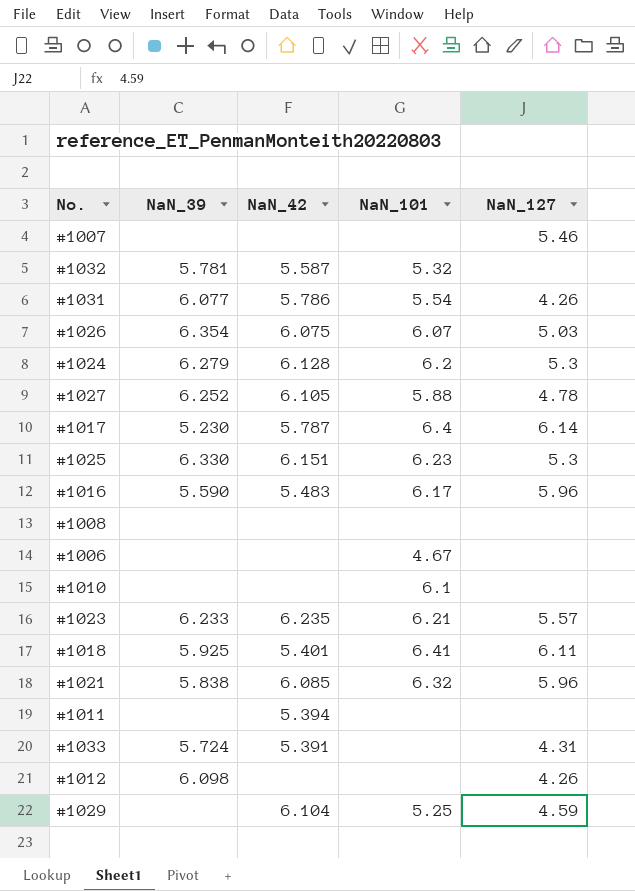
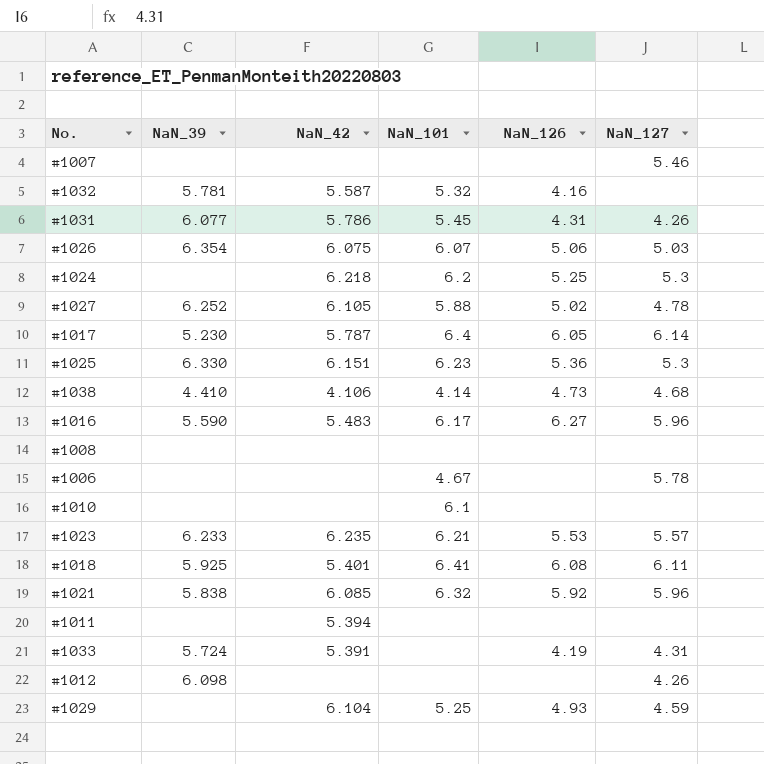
column NaN_126 | position: none -> 5
#1031 | NaN_101: 5.54 -> 5.45
#1024 | NaN_39: 6.279 -> none
#1024 | NaN_42: 6.128 -> 6.218
row #1038: none -> 4.410 | 4.106 | 4.14 | 4.73 | 4.68
#1006 | NaN_127: none -> 5.78

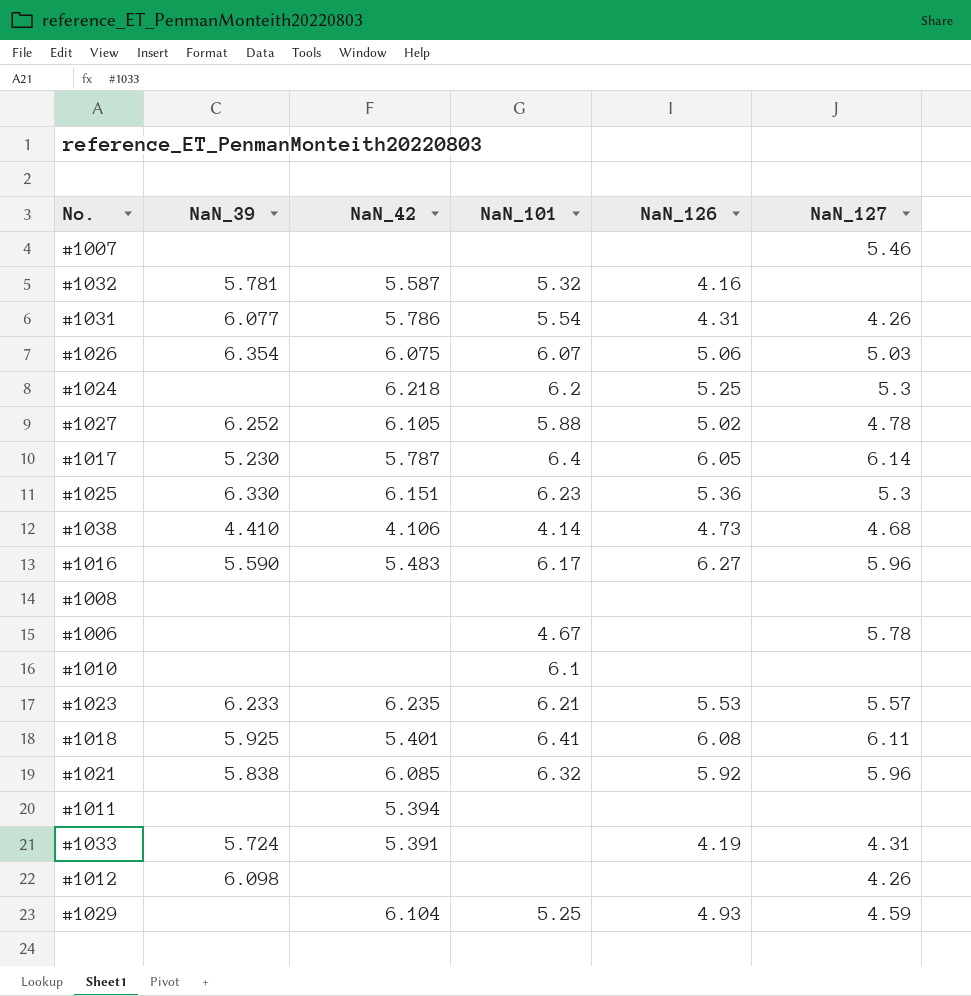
#1031 | NaN_101: 5.45 -> 5.54

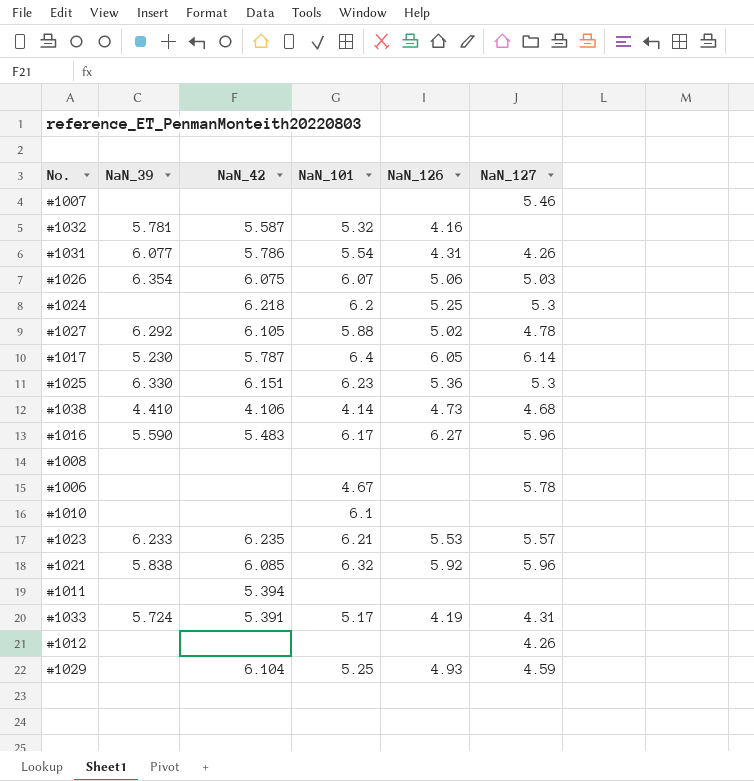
row #1018: 5.925 | 5.401 | 6.41 | 6.08 | 6.11 -> none
#1027 | NaN_39: 6.252 -> 6.292
#1033 | NaN_101: none -> 5.17
#1012 | NaN_39: 6.098 -> none

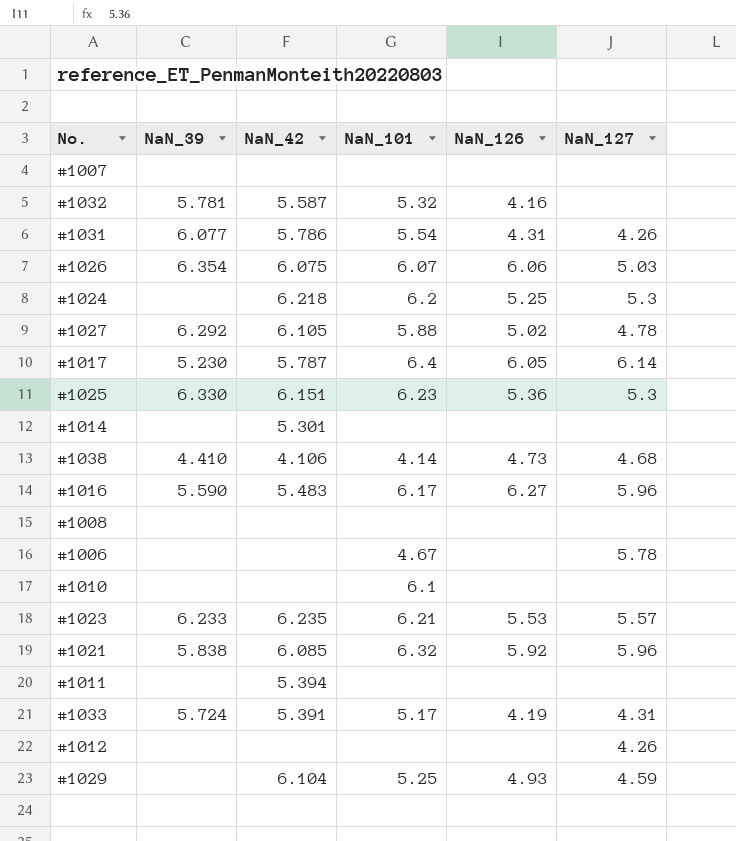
#1007 | NaN_127: 5.46 -> none
#1026 | NaN_126: 5.06 -> 6.06
row #1014: none -> none | 5.301 | none | none | none

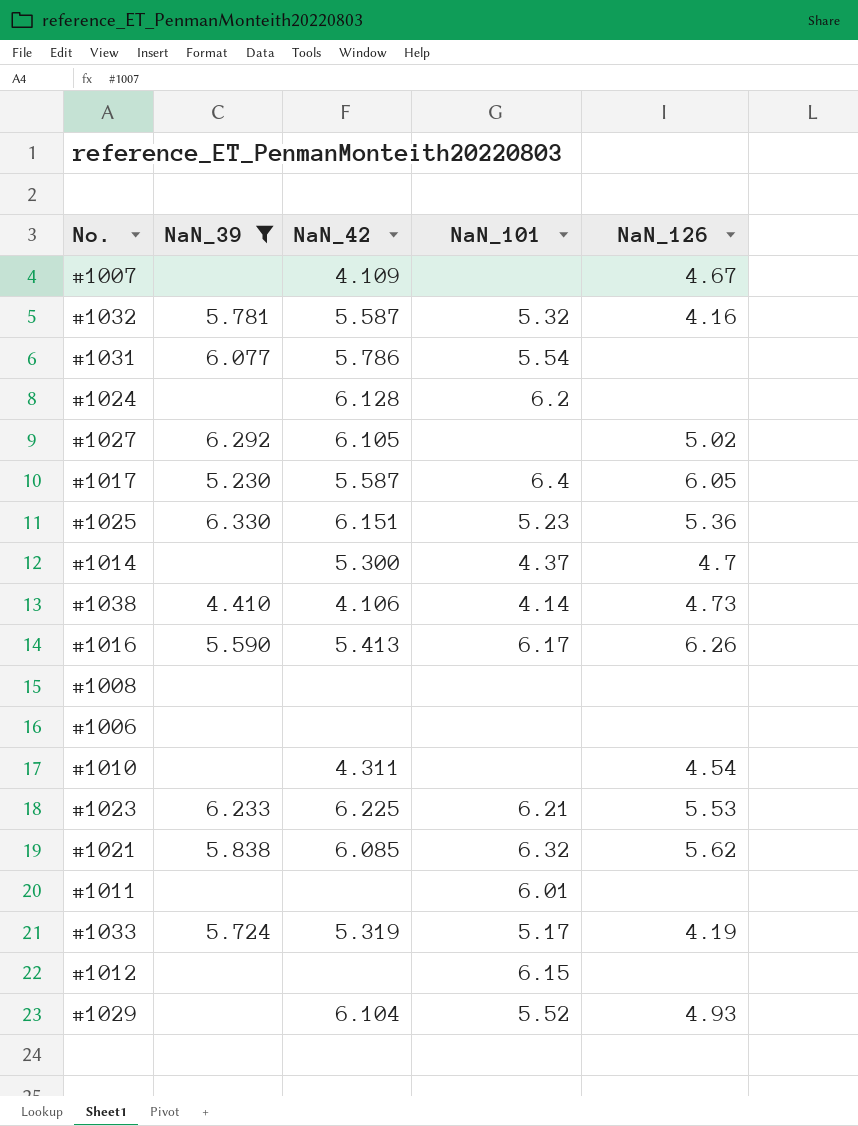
filter: none -> NaN_39 != 6.354
column NaN_127 | position: 6 -> none
#1007 | NaN_42: none -> 4.109
#1007 | NaN_126: none -> 4.67
#1031 | NaN_126: 4.31 -> none
#1024 | NaN_42: 6.218 -> 6.128
#1024 | NaN_126: 5.25 -> none
#1027 | NaN_101: 5.88 -> none
#1017 | NaN_42: 5.787 -> 5.587
#1025 | NaN_101: 6.23 -> 5.23
#1014 | NaN_42: 5.301 -> 5.300
#1014 | NaN_101: none -> 4.37
#1014 | NaN_126: none -> 4.7
#1016 | NaN_42: 5.483 -> 5.413
#1016 | NaN_126: 6.27 -> 6.26
#1006 | NaN_101: 4.67 -> none
#1010 | NaN_42: none -> 4.311
#1010 | NaN_101: 6.1 -> none
#1010 | NaN_126: none -> 4.54
#1023 | NaN_42: 6.235 -> 6.225
#1021 | NaN_126: 5.92 -> 5.62
#1011 | NaN_42: 5.394 -> none
#1011 | NaN_101: none -> 6.01
#1033 | NaN_42: 5.391 -> 5.319
#1012 | NaN_101: none -> 6.15
#1029 | NaN_101: 5.25 -> 5.52

